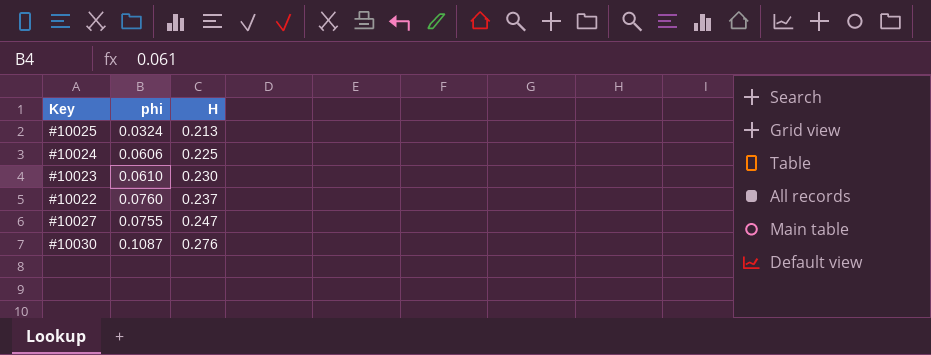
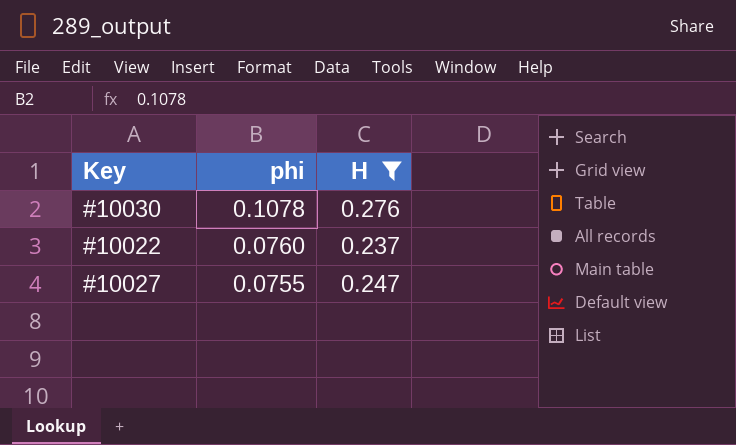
filter: none -> H >= 0.237
row order: H ascending -> phi descending
#10030 | phi: 0.1087 -> 0.1078

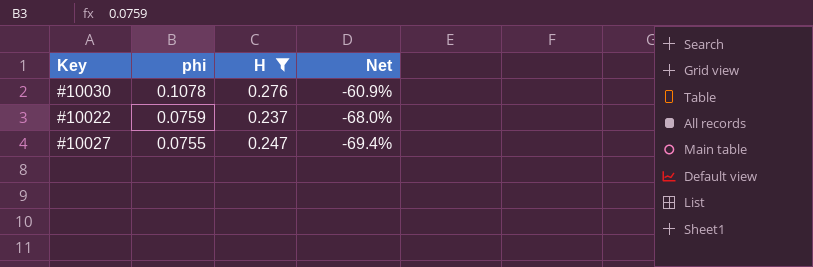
column Net | formula: none -> ([phi] - [H]) / [H]
#10022 | phi: 0.0760 -> 0.0759

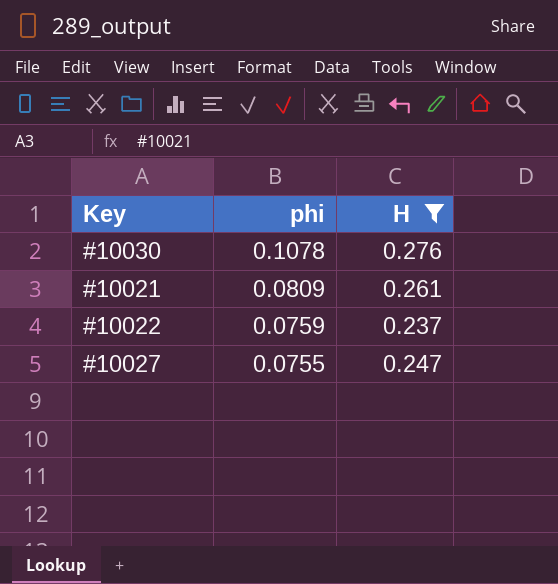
column Net | formula: ([phi] - [H]) / [H] -> none
row #10021: none -> 0.0809 | 0.261

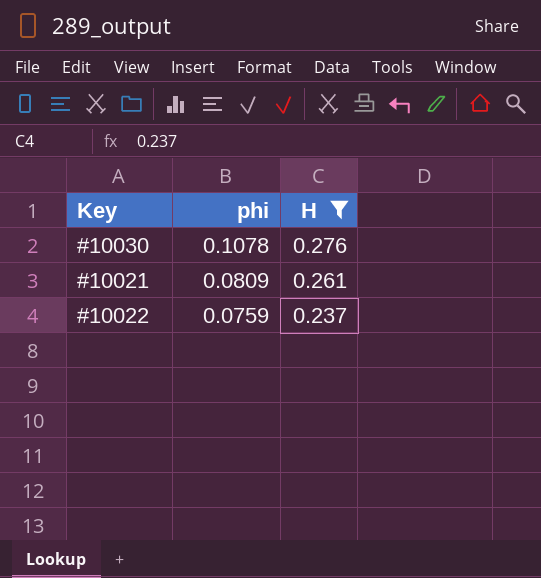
row #10027: 0.0755 | 0.247 -> none

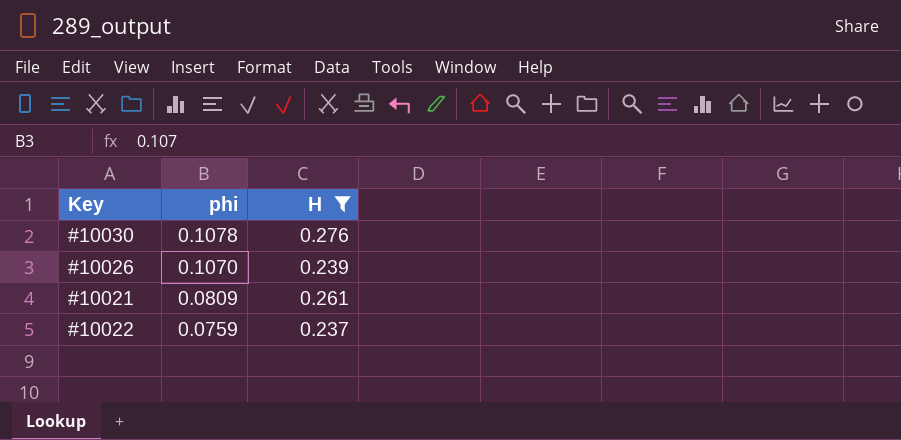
row #10026: none -> 0.1070 | 0.239

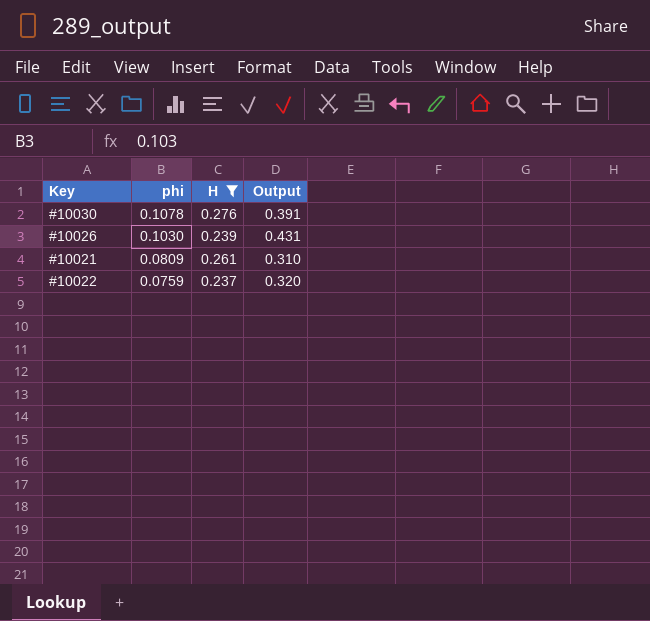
column Output | formula: none -> [phi] / [H]
#10026 | phi: 0.1070 -> 0.1030

